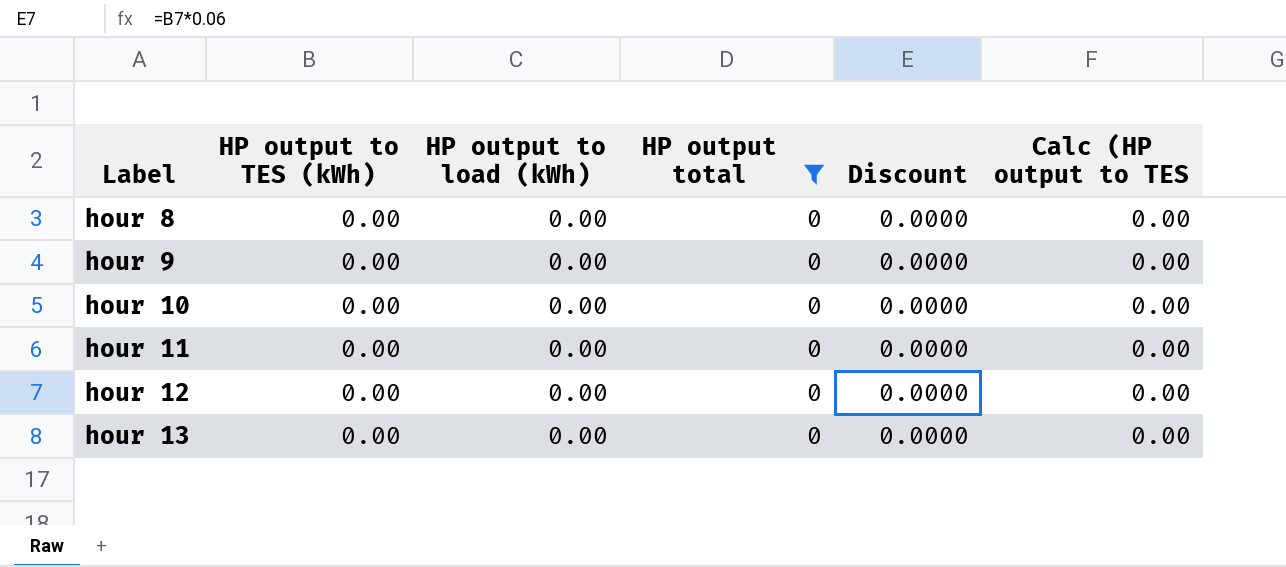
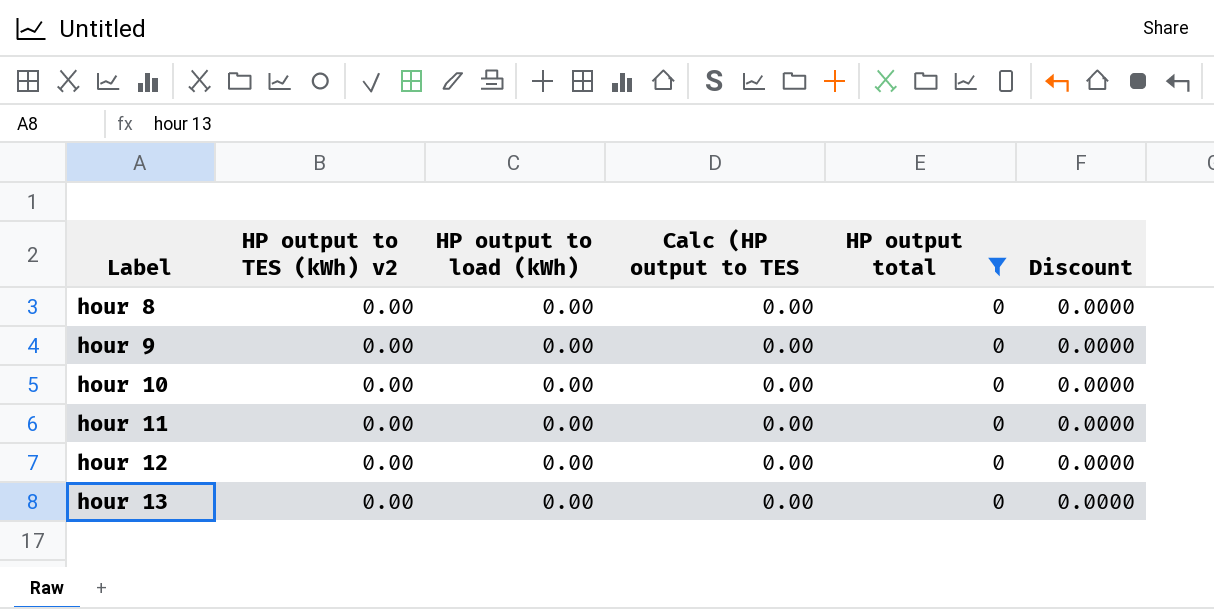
column name: HP output to TES (kWh) -> HP output to TES (kWh) v2
column Calc (HP output to TES | position: 6 -> 4

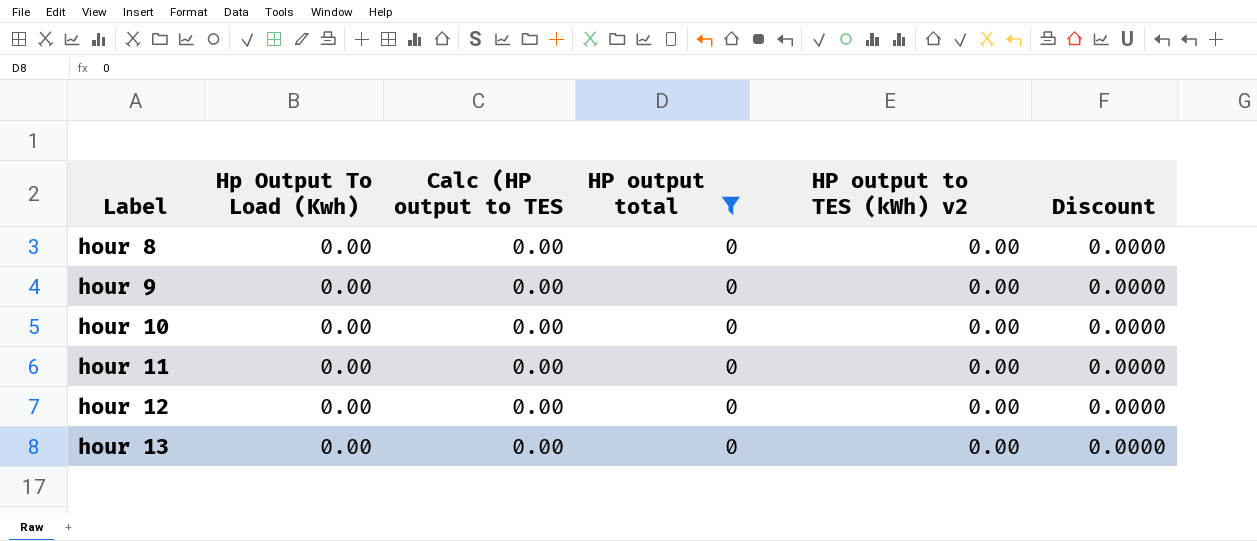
column name: HP output to load (kWh) -> Hp Output To Load (Kwh)
column HP output to TES (kWh) v2 | position: 2 -> 5

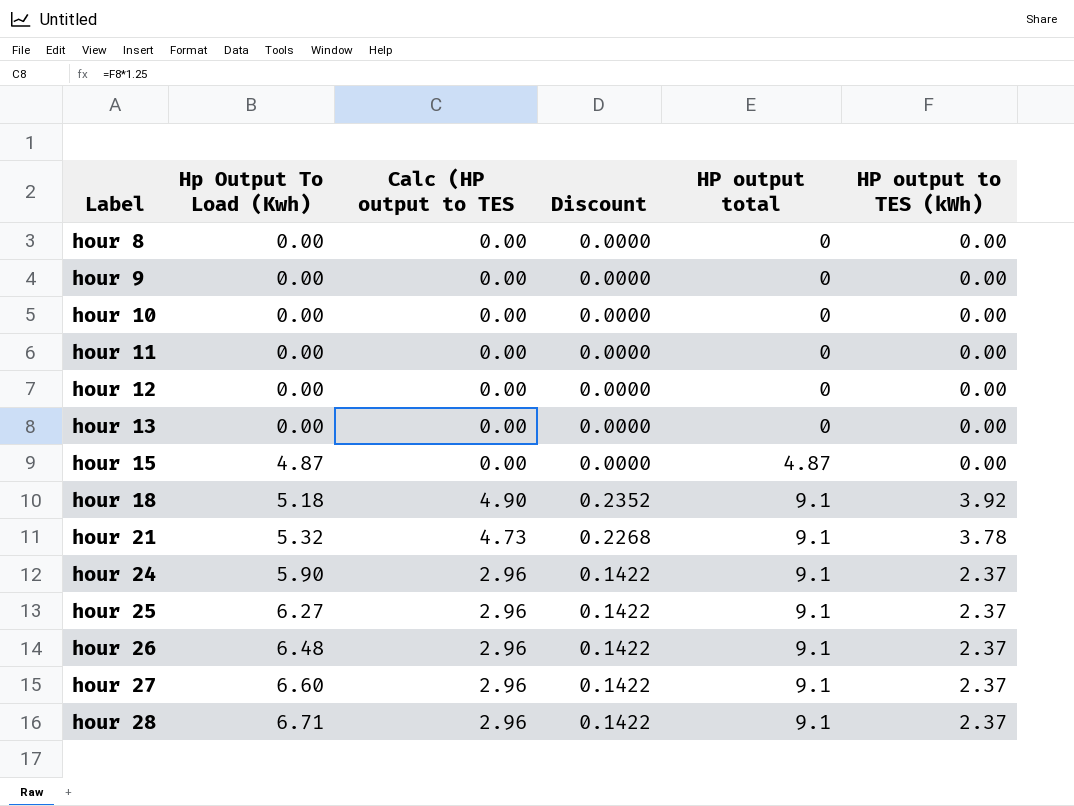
filter: HP output total = 0 -> none
column Discount | position: 6 -> 4
column name: HP output to TES (kWh) v2 -> HP output to TES (kWh)

